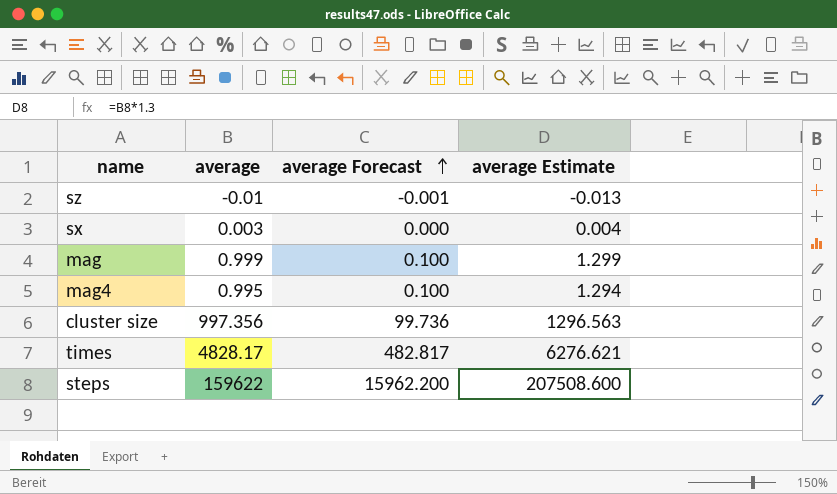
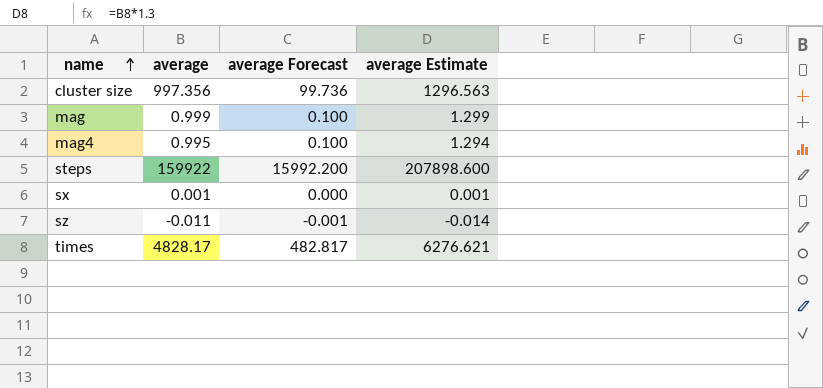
row order: average Forecast ascending -> name ascending
steps | average: 159622 -> 159922
steps | average Forecast: 15962.200 -> 15992.200
steps | average Estimate: 207508.600 -> 207898.600
sx | average: 0.003 -> 0.001
sx | average Estimate: 0.004 -> 0.001
sz | average: -0.01 -> -0.011
sz | average Estimate: -0.013 -> -0.014

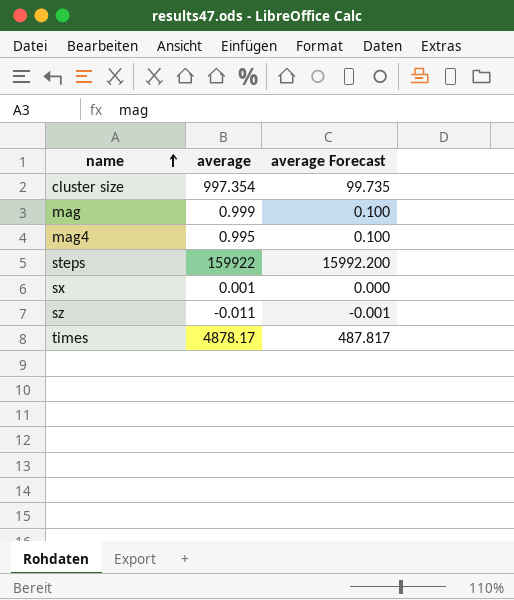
column average Estimate | formula: [average] * 1.3 -> none
cluster size | average: 997.356 -> 997.354
cluster size | average Forecast: 99.736 -> 99.735
times | average: 4828.17 -> 4878.17
times | average Forecast: 482.817 -> 487.817

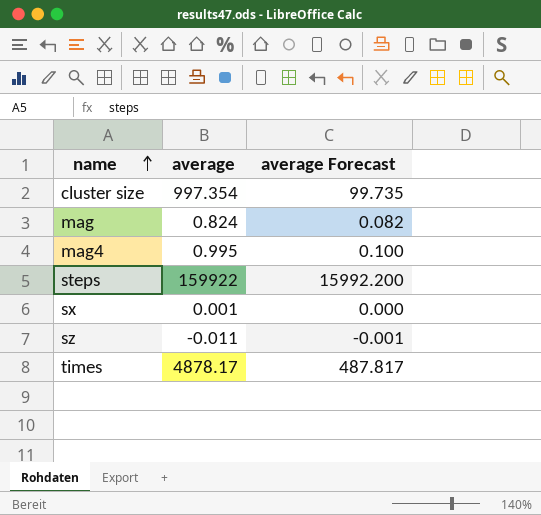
mag | average: 0.999 -> 0.824
mag | average Forecast: 0.100 -> 0.082

